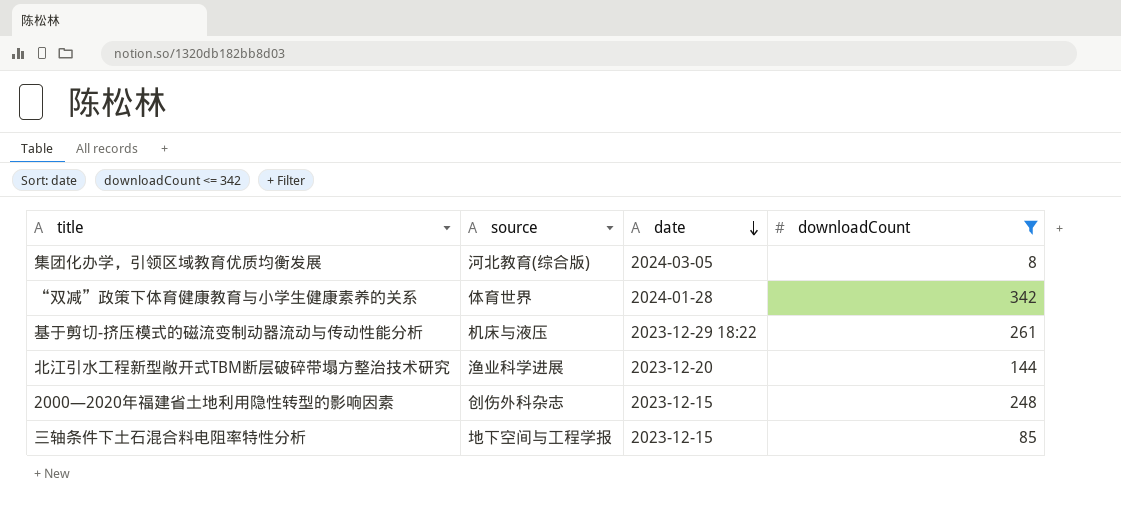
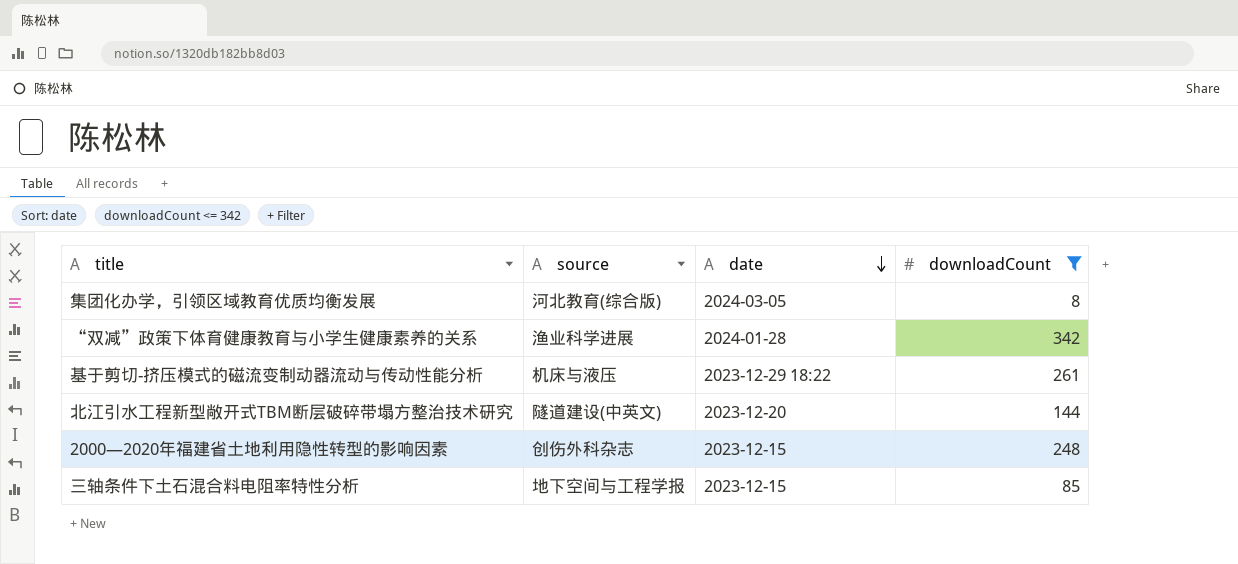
“双减”政策下体育健康教育与小学生健康素养的关系 | source: 体育世界 -> 渔业科学进展
北江引水工程新型敞开式TBM断层破碎带塌方整治技术研究 | source: 渔业科学进展 -> 隧道建设(中英文)

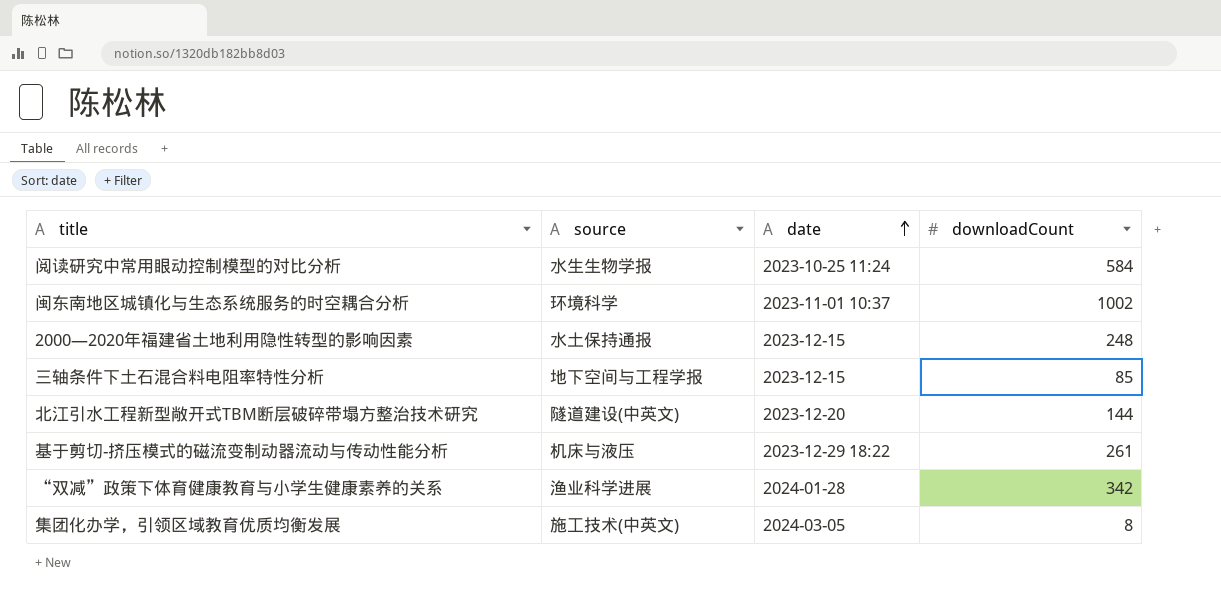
filter: downloadCount <= 342 -> none
row order: date descending -> date ascending
2000—2020年福建省土地利用隐性转型的影响因素 | source: 创伤外科杂志 -> 水土保持通报
集团化办学，引领区域教育优质均衡发展 | source: 河北教育(综合版) -> 施工技术(中英文)

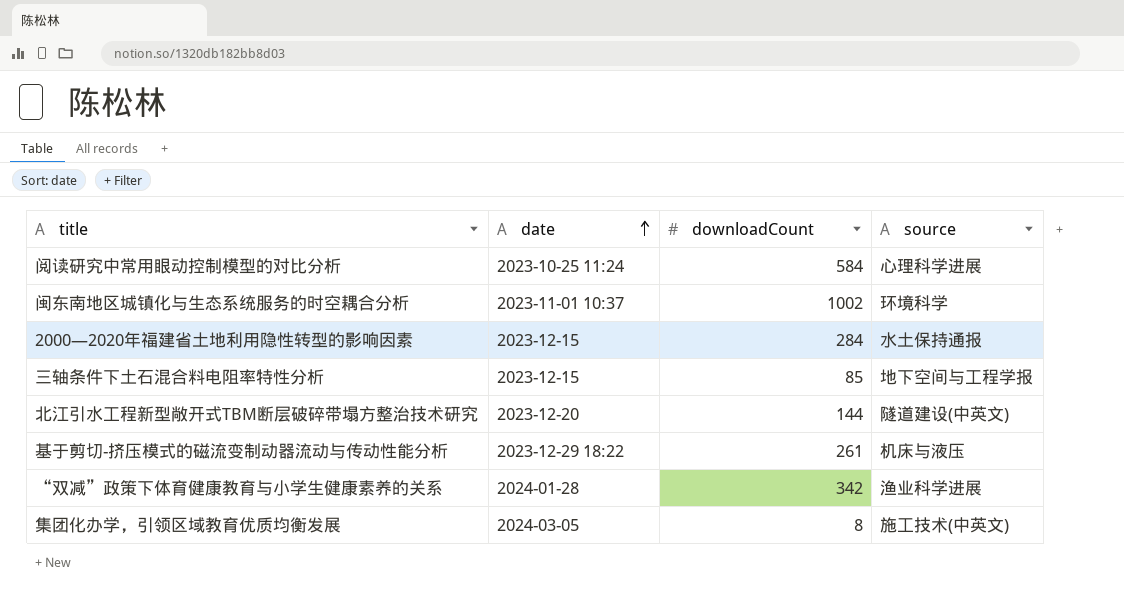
column source | position: 2 -> 4
阅读研究中常用眼动控制模型的对比分析 | source: 水生生物学报 -> 心理科学进展
2000—2020年福建省土地利用隐性转型的影响因素 | downloadCount: 248 -> 284

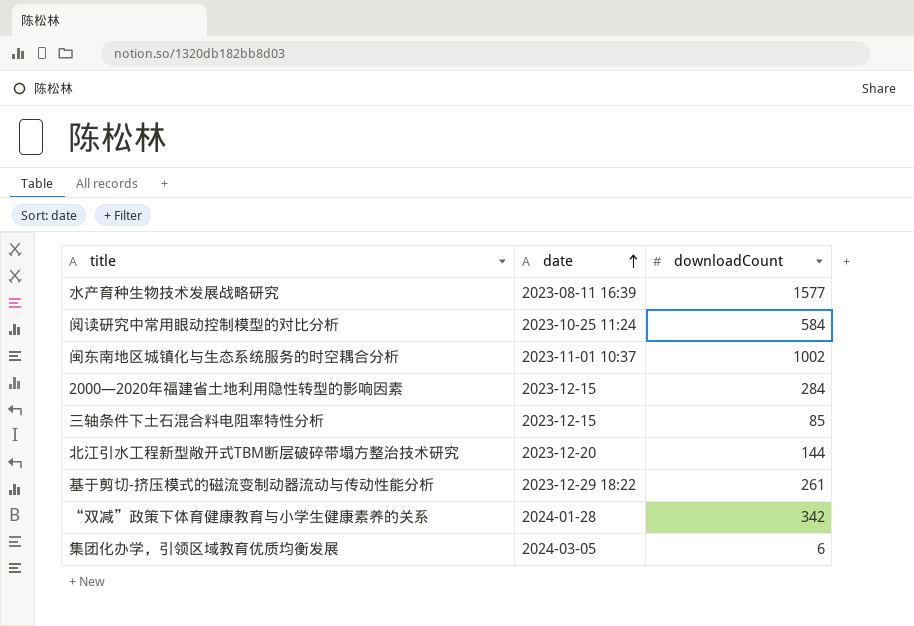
column source | position: 4 -> none
row 水产育种生物技术发展战略研究: none -> 2023-08-11 16:39 | 1577
集团化办学，引领区域教育优质均衡发展 | downloadCount: 8 -> 6

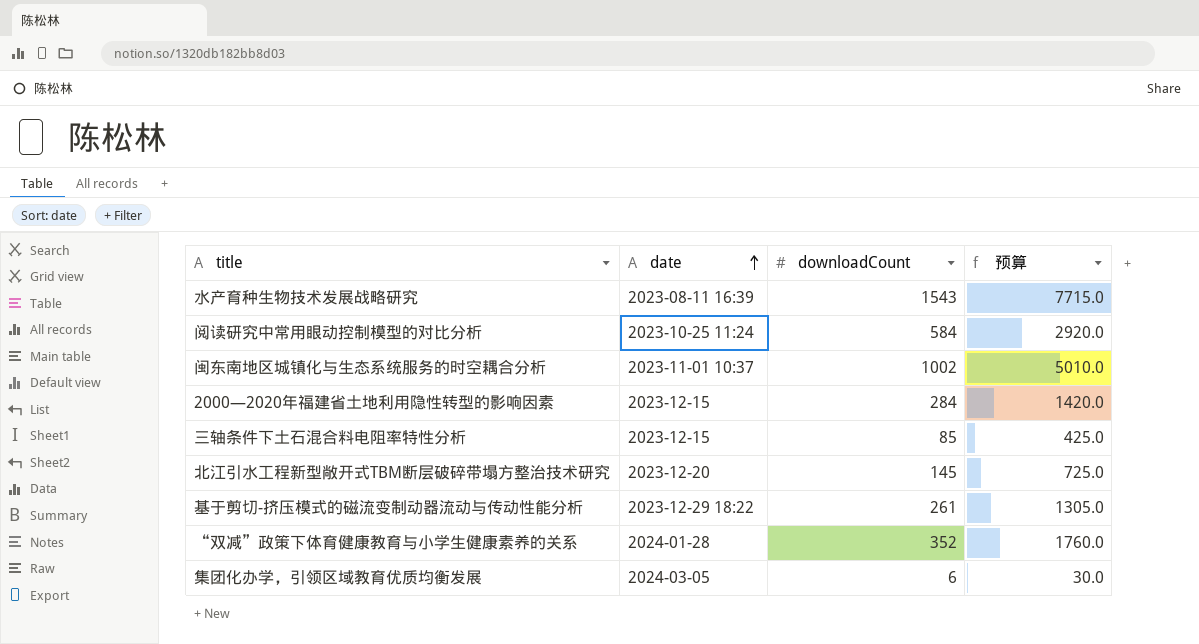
column 预算 | formula: none -> [downloadCount] * 5
水产育种生物技术发展战略研究 | downloadCount: 1577 -> 1543
北江引水工程新型敞开式TBM断层破碎带塌方整治技术研究 | downloadCount: 144 -> 145
“双减”政策下体育健康教育与小学生健康素养的关系 | downloadCount: 342 -> 352

